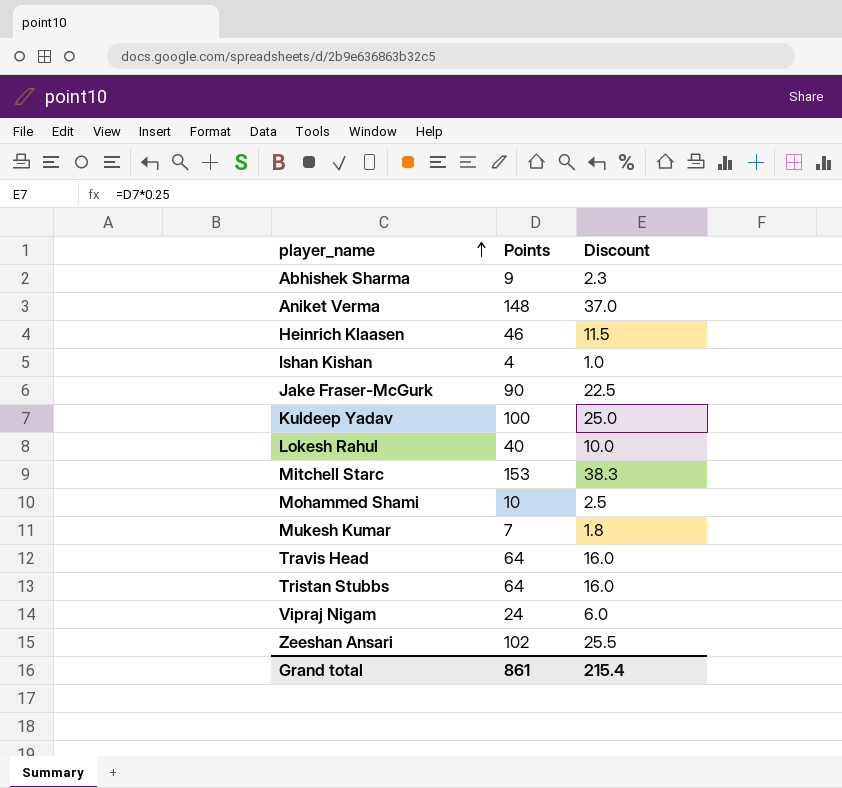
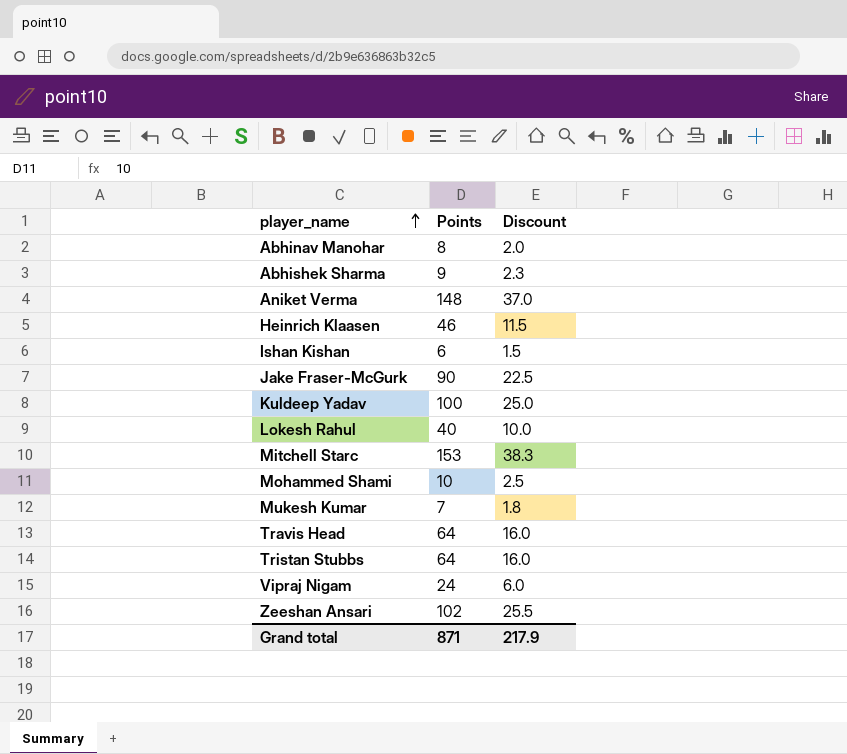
row Abhinav Manohar: none -> 8 | 2.0
Ishan Kishan | Points: 4 -> 6
Ishan Kishan | Discount: 1.0 -> 1.5
Grand total | Points: 861 -> 871
Grand total | Discount: 215.4 -> 217.9

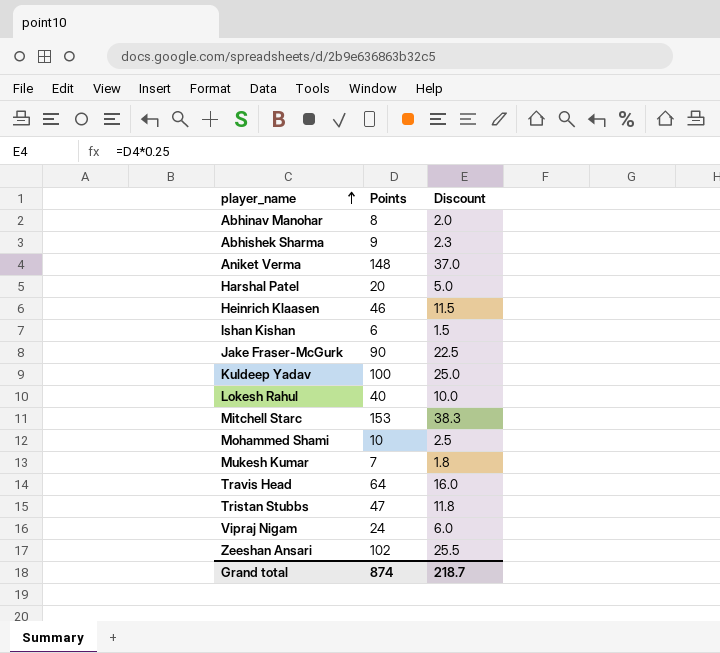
row Harshal Patel: none -> 20 | 5.0
Tristan Stubbs | Points: 64 -> 47
Tristan Stubbs | Discount: 16.0 -> 11.8
Grand total | Points: 871 -> 874
Grand total | Discount: 217.9 -> 218.7

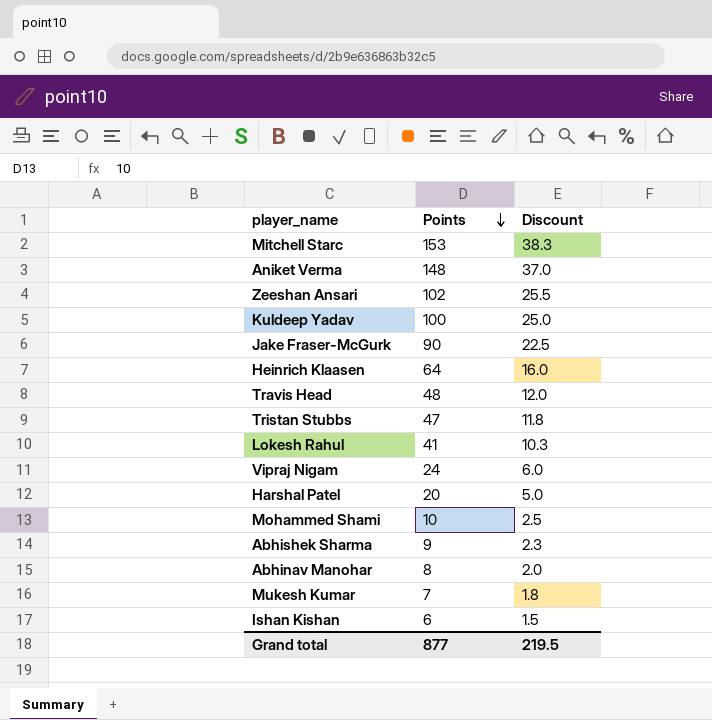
row order: player_name ascending -> Points descending
Heinrich Klaasen | Points: 46 -> 64
Heinrich Klaasen | Discount: 11.5 -> 16.0
Travis Head | Points: 64 -> 48
Travis Head | Discount: 16.0 -> 12.0
Lokesh Rahul | Points: 40 -> 41
Lokesh Rahul | Discount: 10.0 -> 10.3
Grand total | Points: 874 -> 877
Grand total | Discount: 218.7 -> 219.5

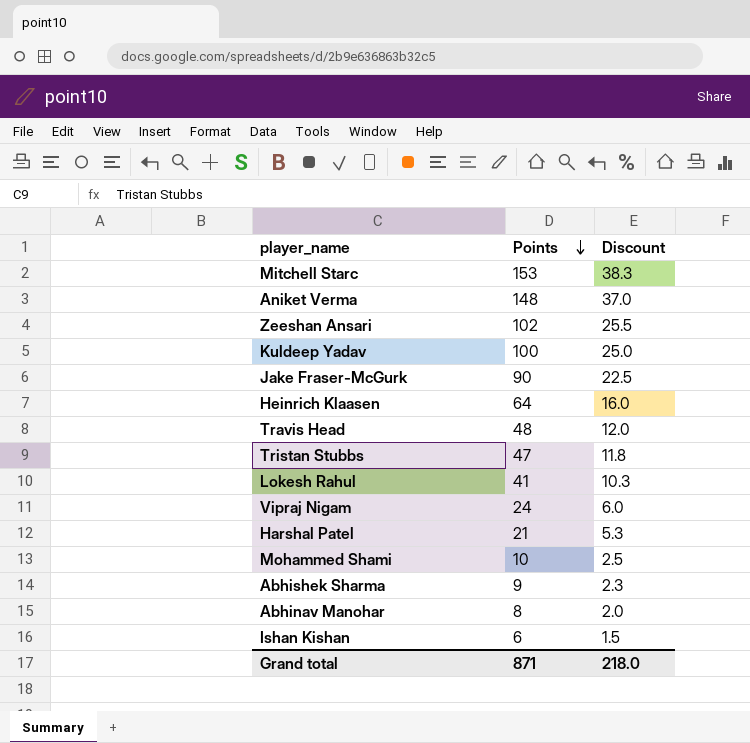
row Mukesh Kumar: 7 | 1.8 -> none
Harshal Patel | Points: 20 -> 21
Harshal Patel | Discount: 5.0 -> 5.3
Grand total | Points: 877 -> 871
Grand total | Discount: 219.5 -> 218.0

